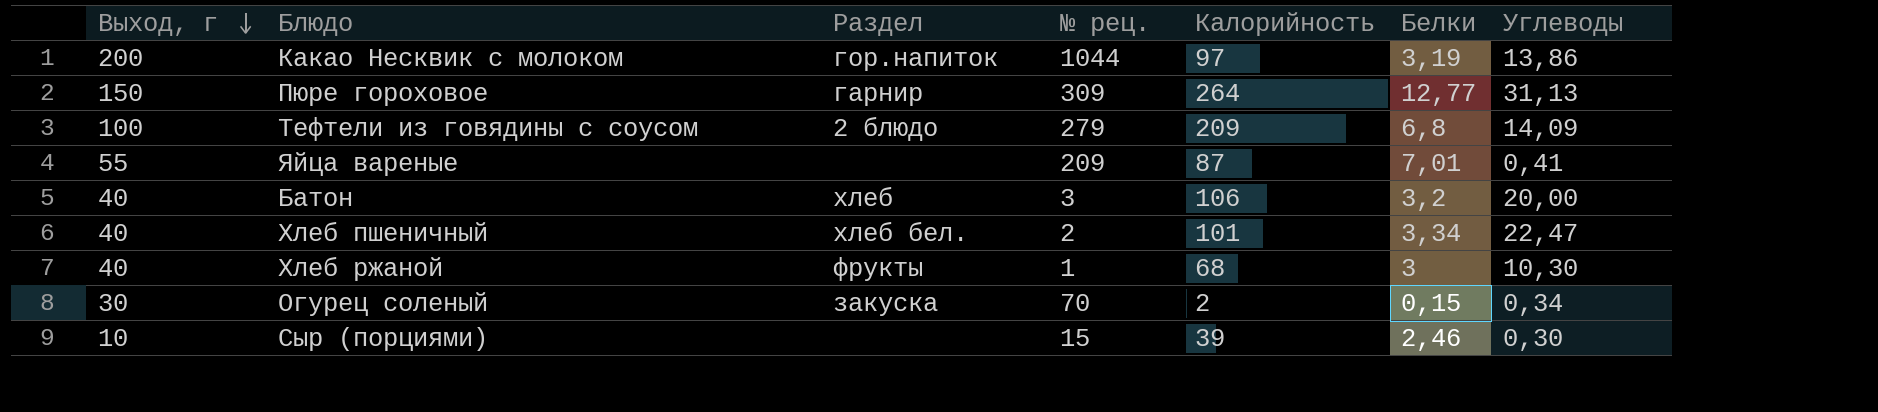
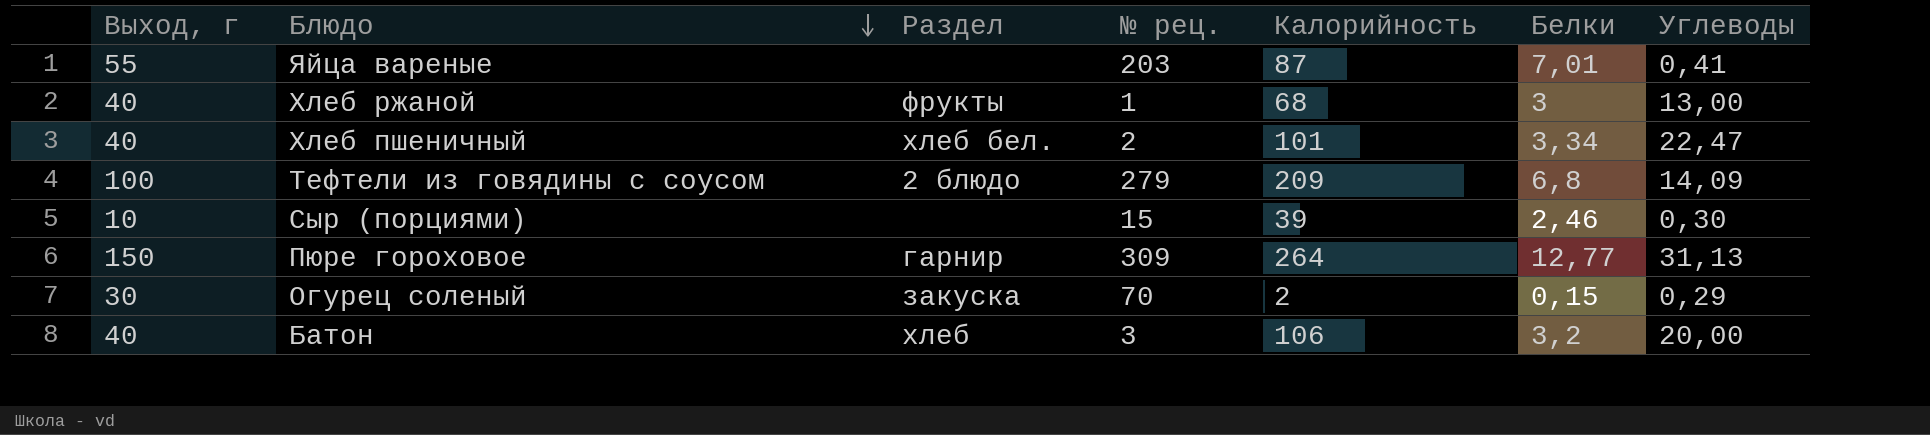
row order: Выход, г descending -> Блюдо descending
row Какао Несквик с молоком: 200 | гор.напиток | 1044 | 97 | 3,19 | 13,86 -> none
Яйца вареные | № рец.: 209 -> 203
Хлеб ржаной | Углеводы: 10,30 -> 13,00
Огурец соленый | Углеводы: 0,34 -> 0,29

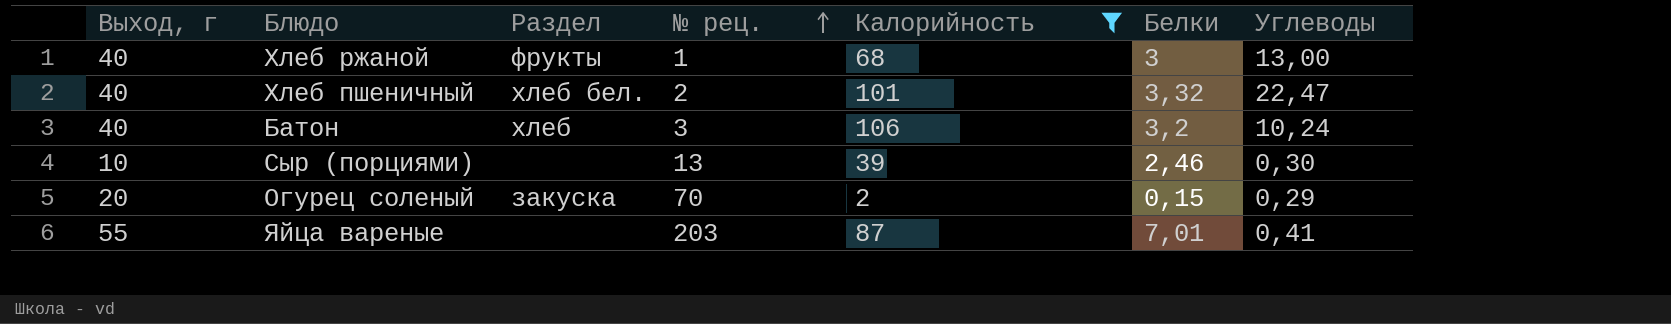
filter: none -> Калорийность <= 106
row order: Блюдо descending -> № рец. ascending
Хлеб пшеничный | Белки: 3,34 -> 3,32
Батон | Углеводы: 20,00 -> 10,24
Сыр (порциями) | № рец.: 15 -> 13
Огурец соленый | Выход, г: 30 -> 20

